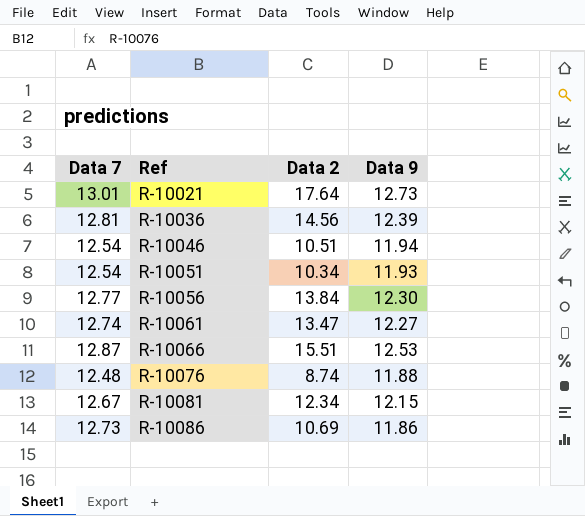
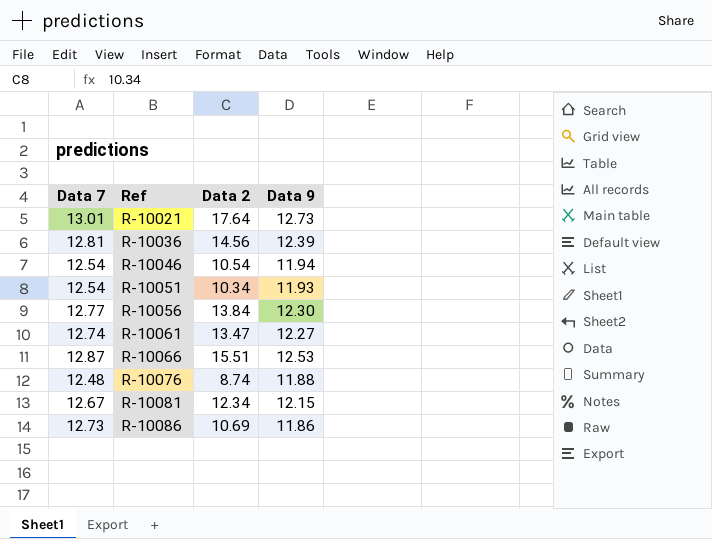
R-10046 | Data 2: 10.51 -> 10.54

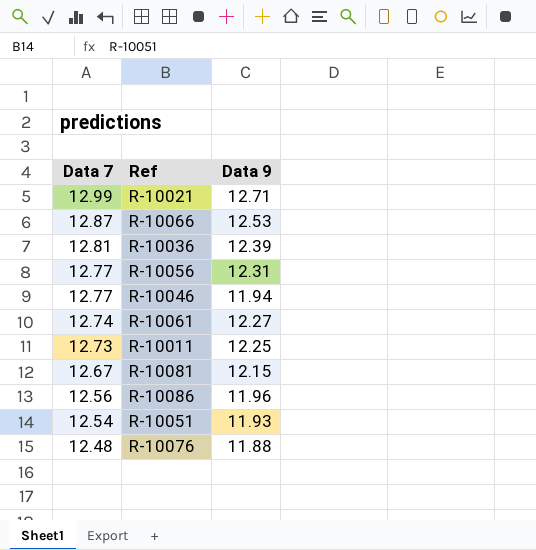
row order: Ref ascending -> Data 7 descending
column Data 2 | position: 3 -> none
R-10021 | Data 7: 13.01 -> 12.99
R-10021 | Data 9: 12.73 -> 12.71
R-10056 | Data 9: 12.30 -> 12.31
R-10046 | Data 7: 12.54 -> 12.77
row R-10011: none -> 12.73 | 12.25
R-10086 | Data 7: 12.73 -> 12.56
R-10086 | Data 9: 11.86 -> 11.96

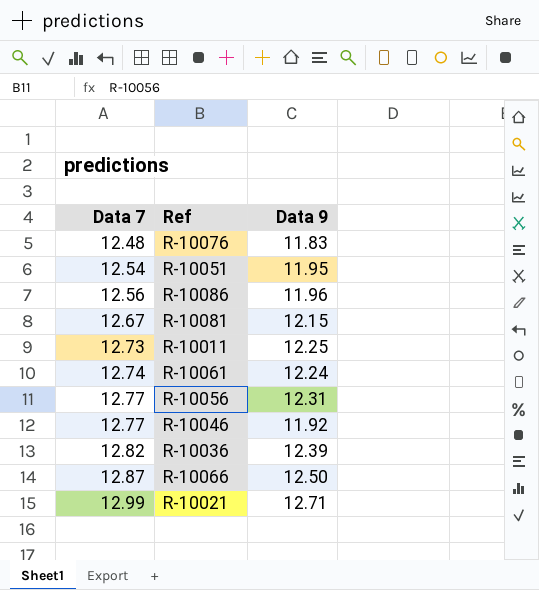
row order: Data 7 descending -> Data 7 ascending
R-10076 | Data 9: 11.88 -> 11.83
R-10051 | Data 9: 11.93 -> 11.95
R-10061 | Data 9: 12.27 -> 12.24
R-10046 | Data 9: 11.94 -> 11.92
R-10036 | Data 7: 12.81 -> 12.82
R-10066 | Data 9: 12.53 -> 12.50

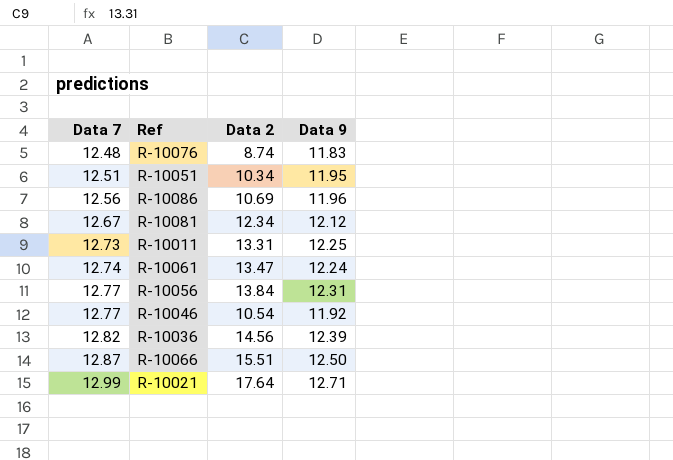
column Data 2 | position: none -> 3
R-10051 | Data 7: 12.54 -> 12.51
R-10081 | Data 9: 12.15 -> 12.12

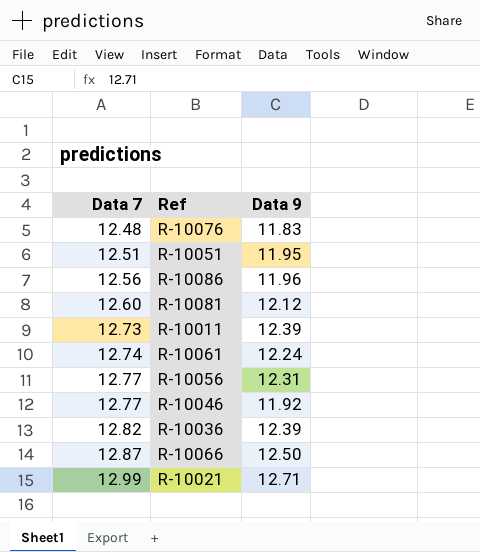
column Data 2 | position: 3 -> none
R-10081 | Data 7: 12.67 -> 12.60
R-10011 | Data 9: 12.25 -> 12.39

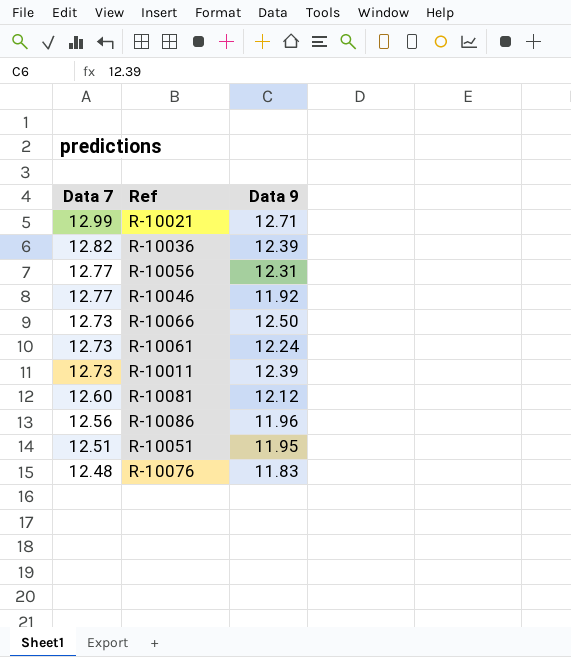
row order: Data 7 ascending -> Data 7 descending
R-10066 | Data 7: 12.87 -> 12.73
R-10061 | Data 7: 12.74 -> 12.73

